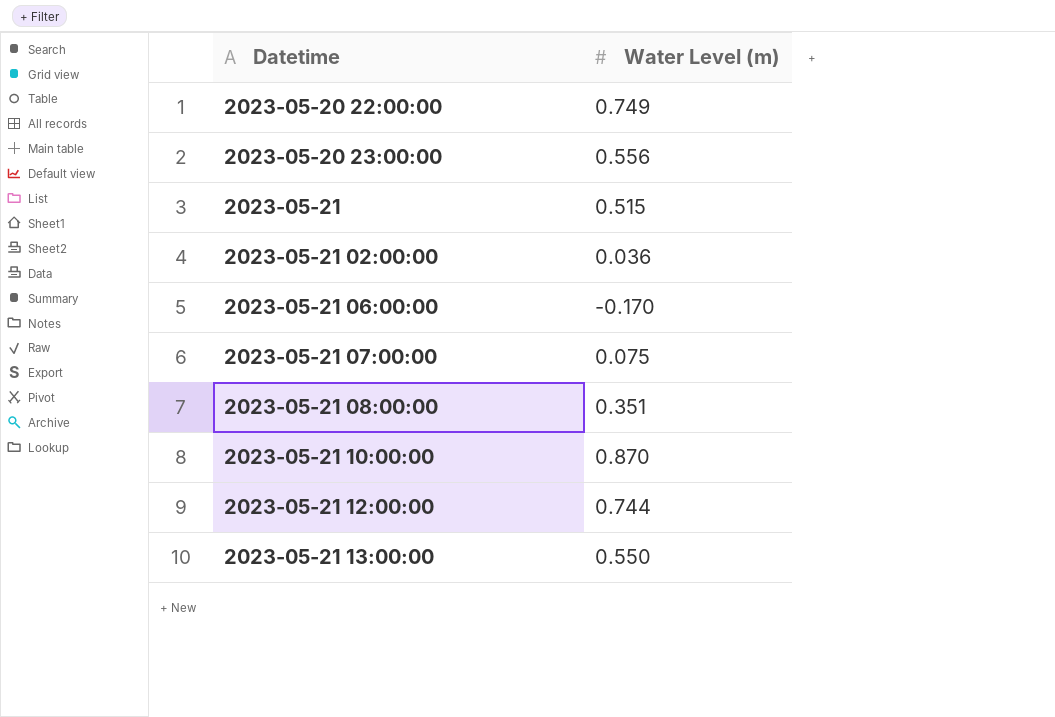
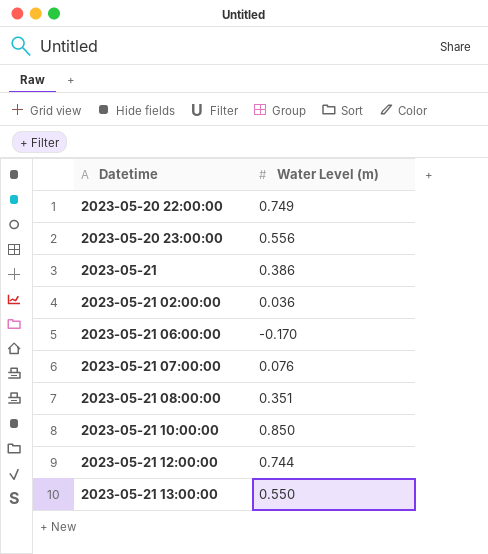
2023-05-21 | Water Level (m): 0.515 -> 0.386
2023-05-21 07:00:00 | Water Level (m): 0.075 -> 0.076
2023-05-21 10:00:00 | Water Level (m): 0.870 -> 0.850

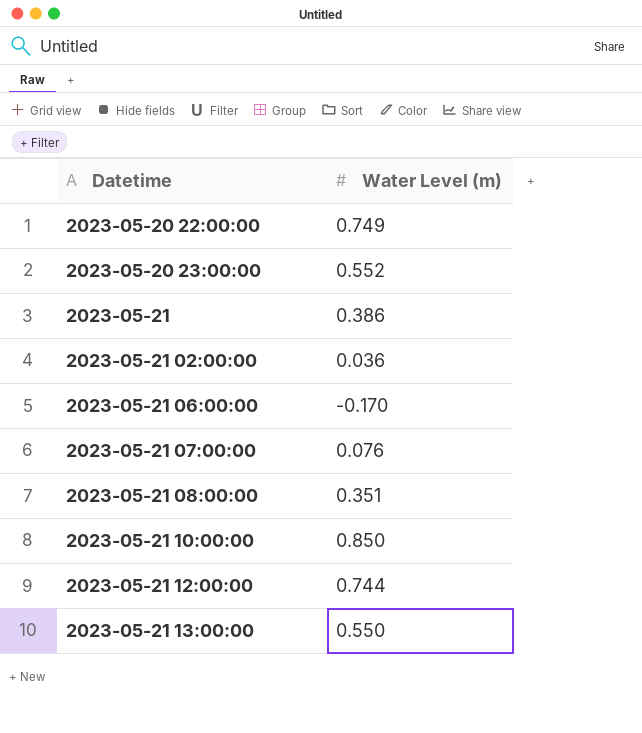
2023-05-20 23:00:00 | Water Level (m): 0.556 -> 0.552

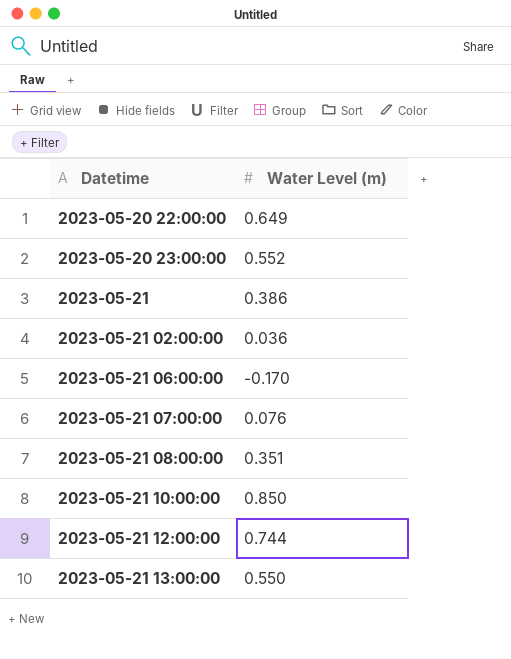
2023-05-20 22:00:00 | Water Level (m): 0.749 -> 0.649

